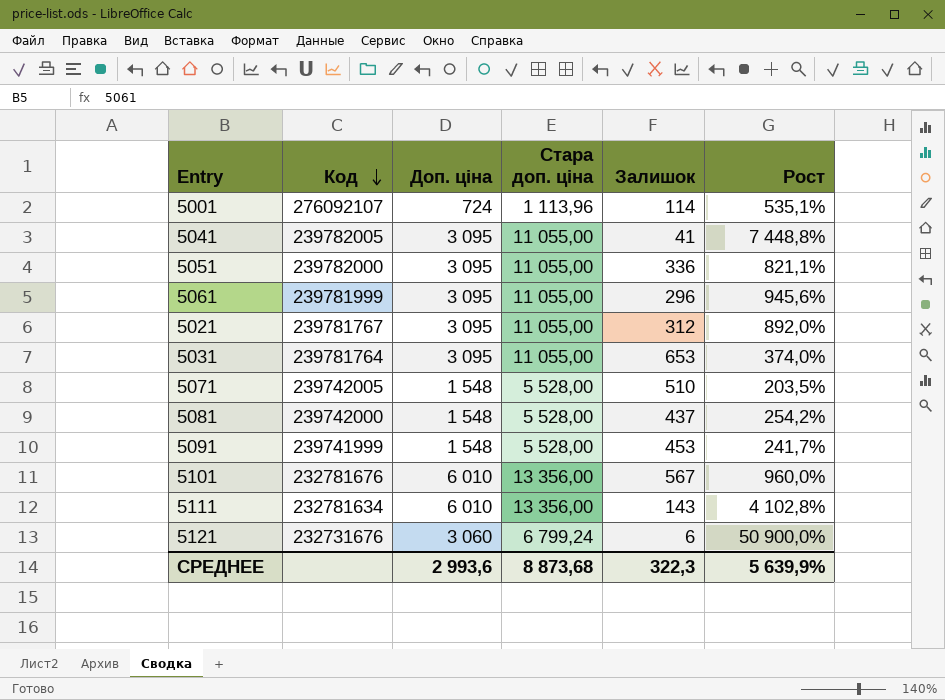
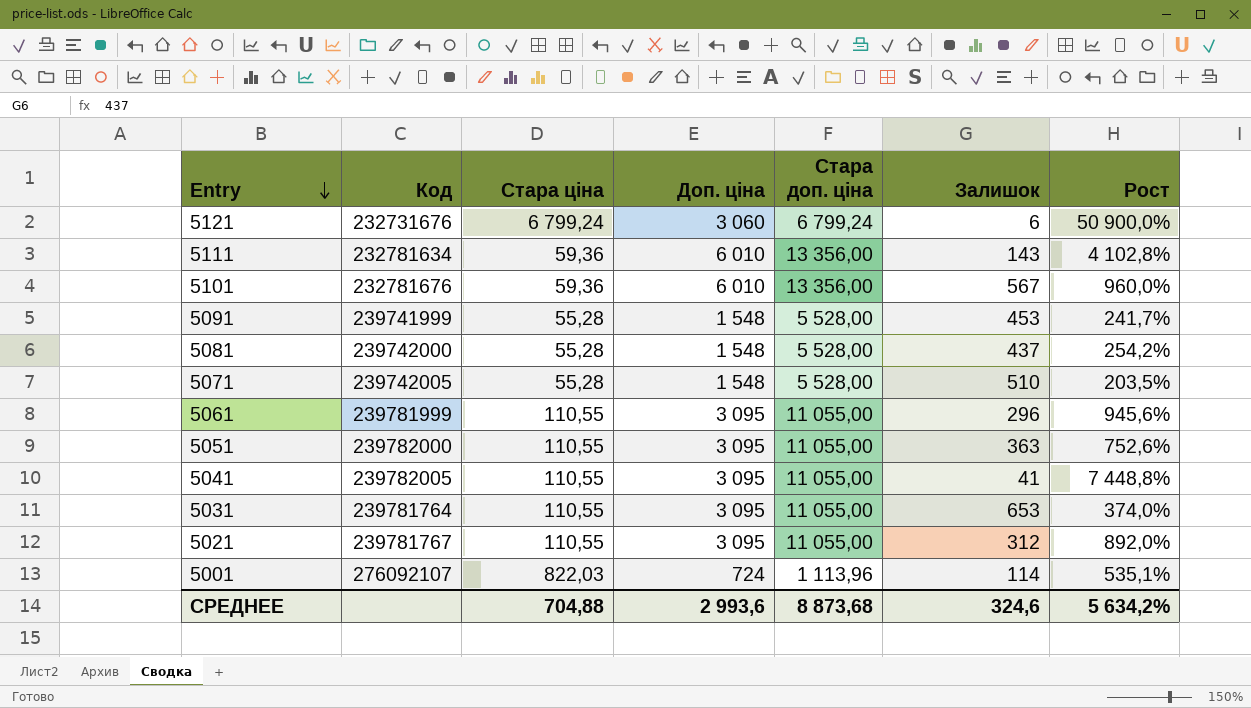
row order: Код descending -> Entry descending
column Стара ціна | position: none -> 3
5051 | Залишок: 336 -> 363
5051 | Рост: 821,1% -> 752,6%
СРЕДНЕЕ | Залишок: 322,3 -> 324,6
СРЕДНЕЕ | Рост: 5 639,9% -> 5 634,2%

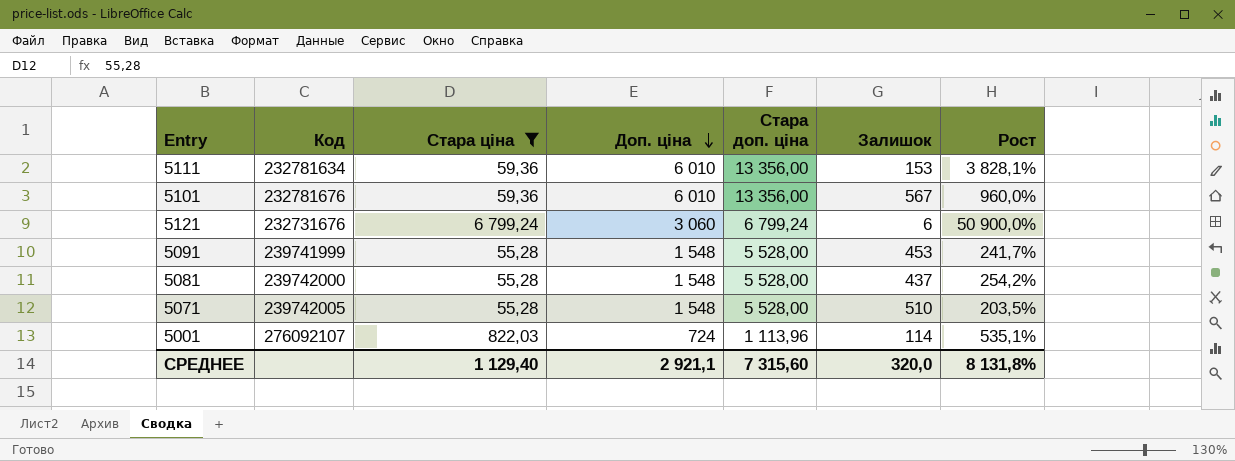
filter: none -> Стара ціна != 110,55
row order: Entry descending -> Доп. ціна descending
5111 | Залишок: 143 -> 153
5111 | Рост: 4 102,8% -> 3 828,1%
СРЕДНЕЕ | Стара ціна: 704,88 -> 1 129,40
СРЕДНЕЕ | Доп. ціна: 2 993,6 -> 2 921,1
СРЕДНЕЕ | Стара доп. ціна: 8 873,68 -> 7 315,60
СРЕДНЕЕ | Залишок: 324,6 -> 320,0
СРЕДНЕЕ | Рост: 5 634,2% -> 8 131,8%

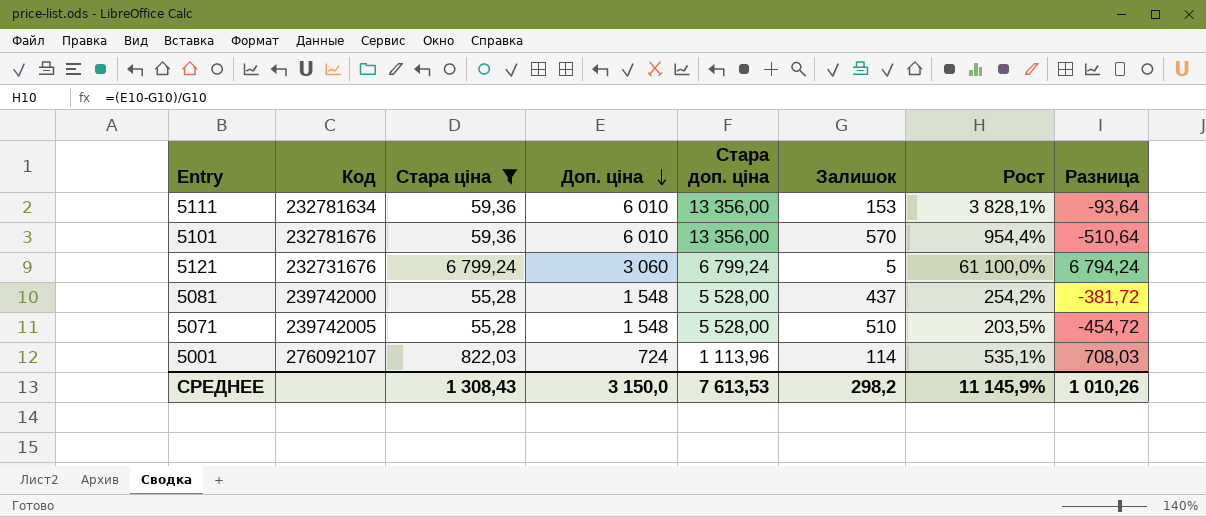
column Разница | formula: none -> [Стара ціна] - [Залишок]
row 5091: 239741999 | 55,28 | 1 548 | 5 528,00 | 453 | 241,7% -> none
5101 | Залишок: 567 -> 570
5101 | Рост: 960,0% -> 954,4%
5121 | Залишок: 6 -> 5
5121 | Рост: 50 900,0% -> 61 100,0%
СРЕДНЕЕ | Стара ціна: 1 129,40 -> 1 308,43
СРЕДНЕЕ | Доп. ціна: 2 921,1 -> 3 150,0
СРЕДНЕЕ | Стара доп. ціна: 7 315,60 -> 7 613,53
СРЕДНЕЕ | Залишок: 320,0 -> 298,2
СРЕДНЕЕ | Рост: 8 131,8% -> 11 145,9%

